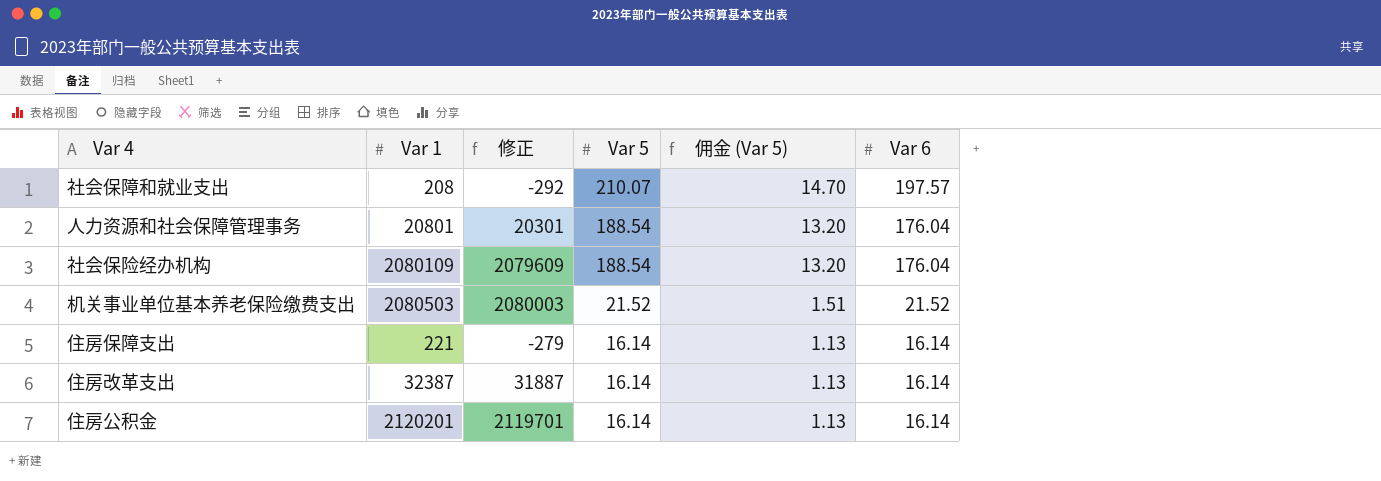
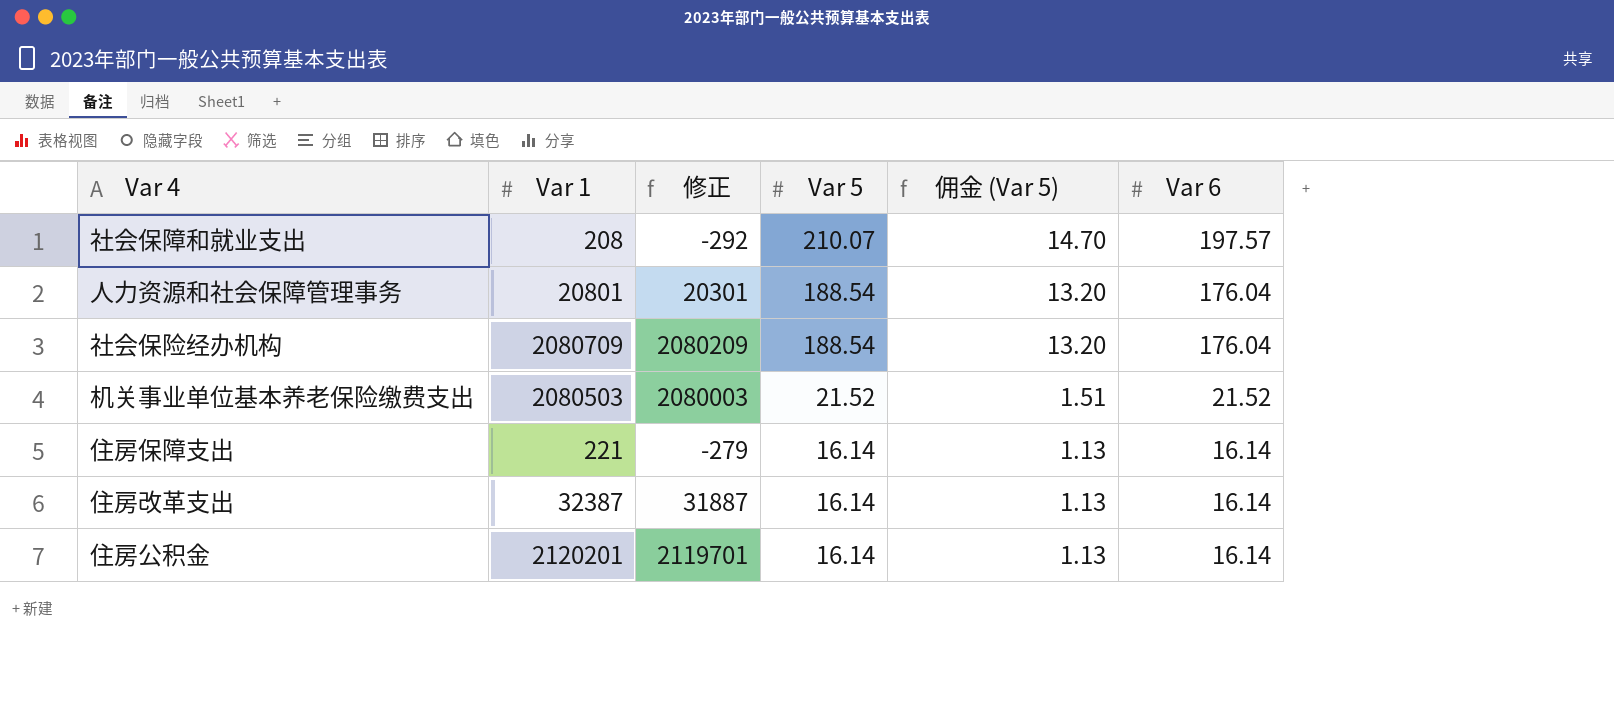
社会保险经办机构 | Var 1: 2080109 -> 2080709
社会保险经办机构 | 修正: 2079609 -> 2080209

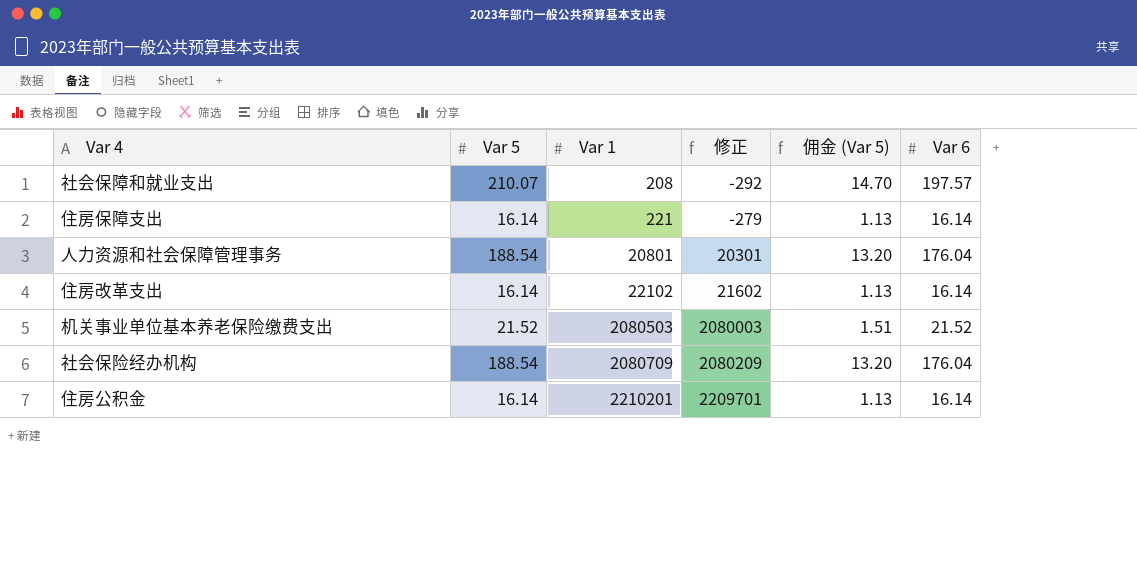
row order: Var 5 descending -> Var 1 ascending
column Var 5 | position: 4 -> 2
住房改革支出 | Var 1: 32387 -> 22102
住房改革支出 | 修正: 31887 -> 21602
住房公积金 | Var 1: 2120201 -> 2210201
住房公积金 | 修正: 2119701 -> 2209701

